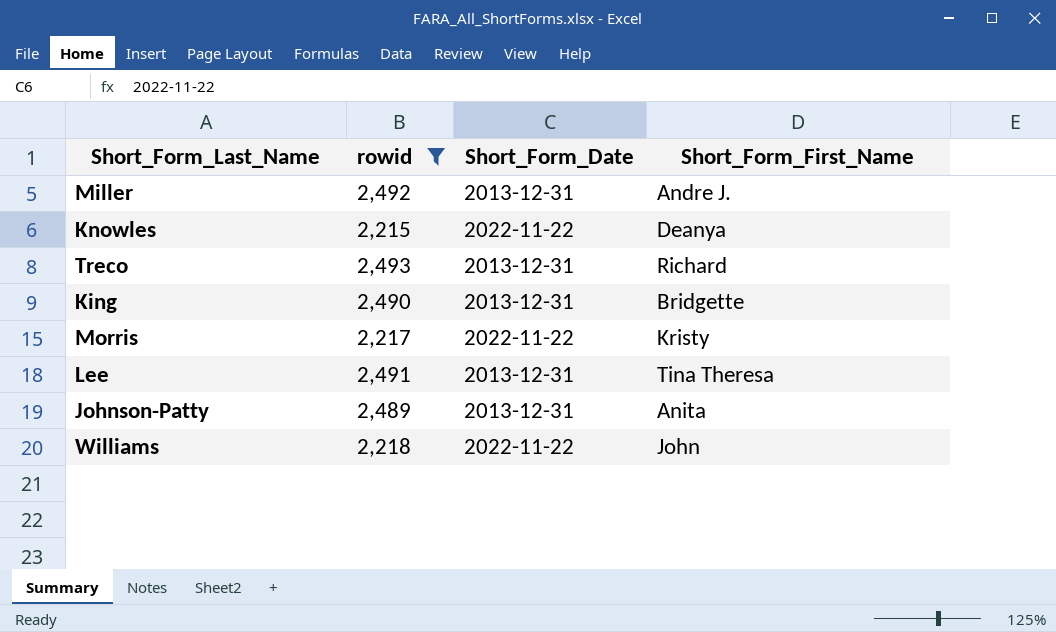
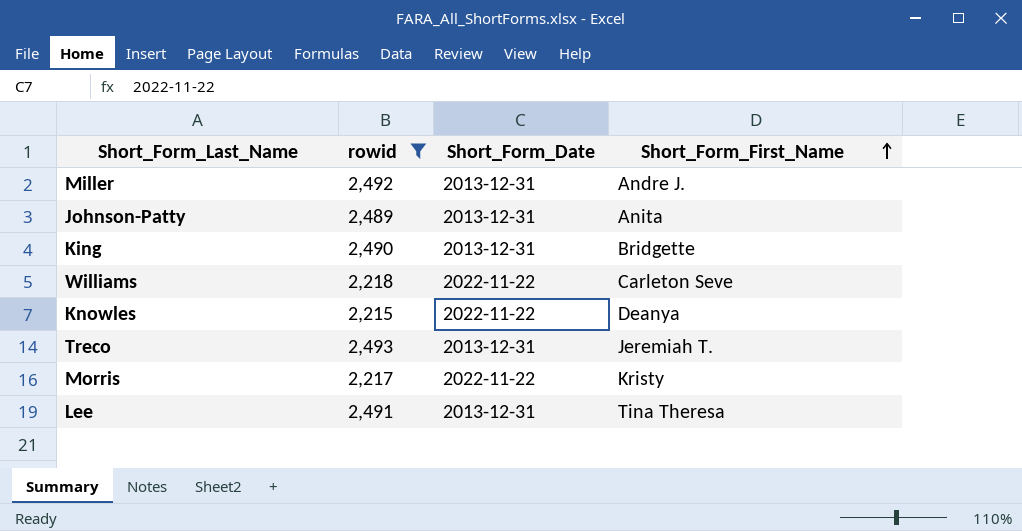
row order: none -> Short_Form_First_Name ascending
Williams | Short_Form_First_Name: John -> Carleton Seve
Treco | Short_Form_First_Name: Richard -> Jeremiah T.

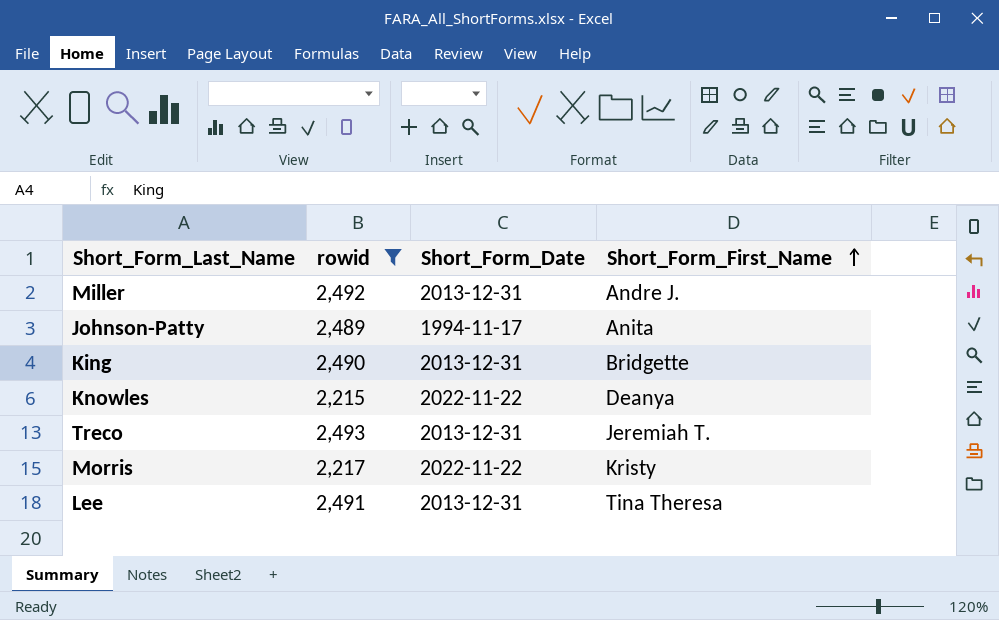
row Williams: 2,218 | 2022-11-22 | Carleton Seve -> none
Johnson-Patty | Short_Form_Date: 2013-12-31 -> 1994-11-17

